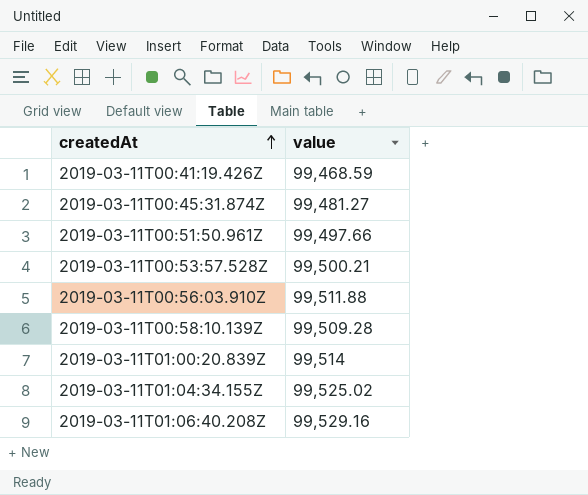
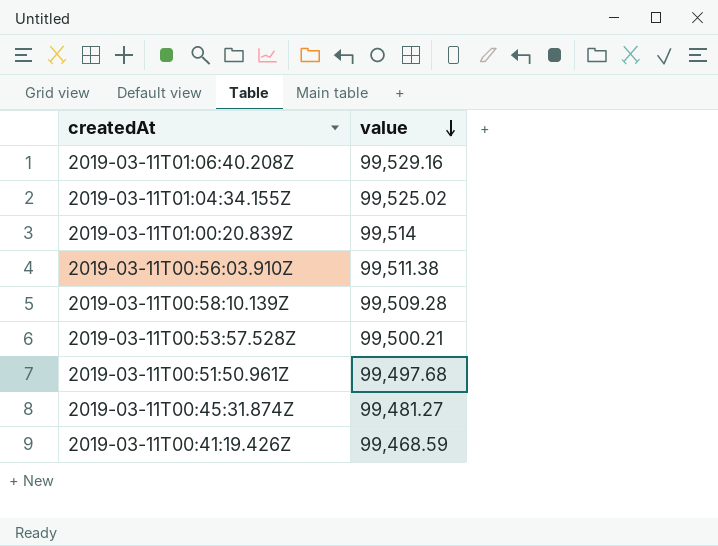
row order: createdAt ascending -> value descending
2019-03-11T00:56:03.910Z | value: 99,511.88 -> 99,511.38
2019-03-11T00:51:50.961Z | value: 99,497.66 -> 99,497.68

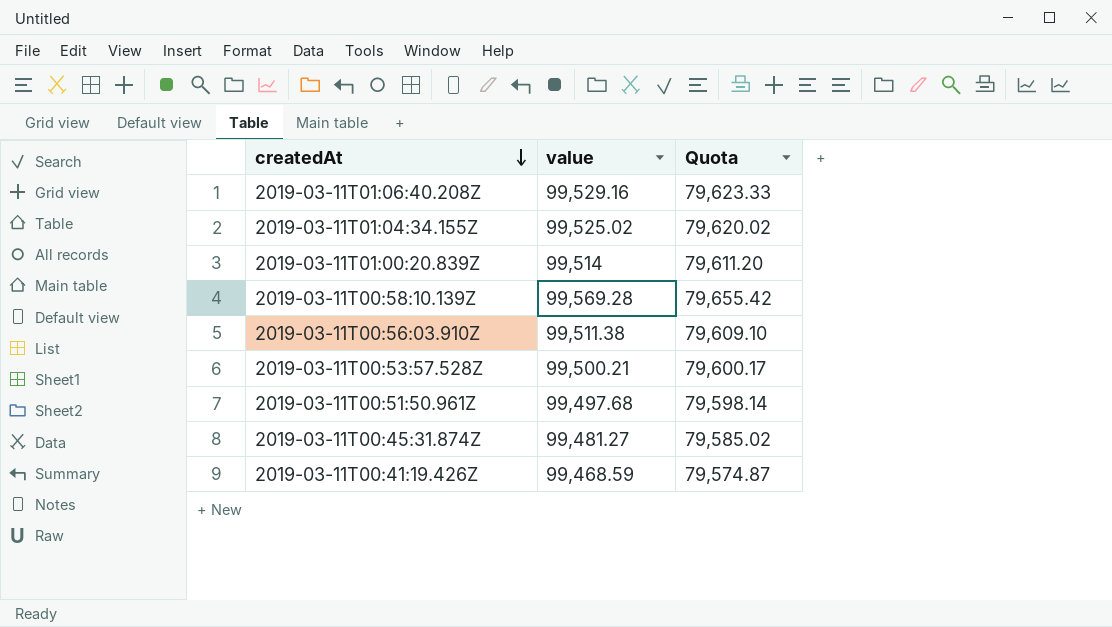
row order: value descending -> createdAt descending
column Quota | formula: none -> [value] * 0.8
2019-03-11T00:58:10.139Z | value: 99,509.28 -> 99,569.28

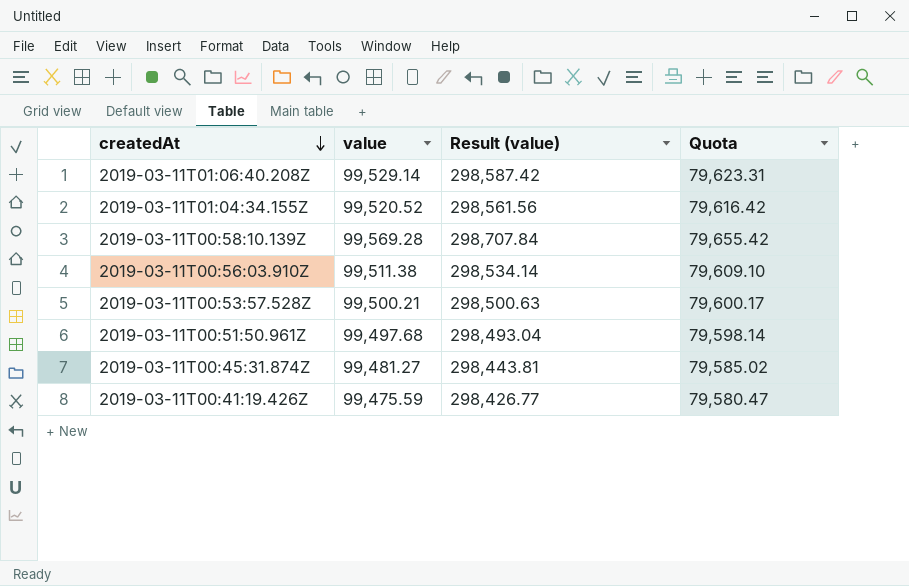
column Result (value) | formula: none -> [value] * 3
row 2019-03-11T01:00:20.839Z: 99,514 | 79,611.20 -> none
2019-03-11T01:06:40.208Z | value: 99,529.16 -> 99,529.14
2019-03-11T01:06:40.208Z | Quota: 79,623.33 -> 79,623.31
2019-03-11T01:04:34.155Z | value: 99,525.02 -> 99,520.52
2019-03-11T01:04:34.155Z | Quota: 79,620.02 -> 79,616.42
2019-03-11T00:41:19.426Z | value: 99,468.59 -> 99,475.59
2019-03-11T00:41:19.426Z | Quota: 79,574.87 -> 79,580.47

